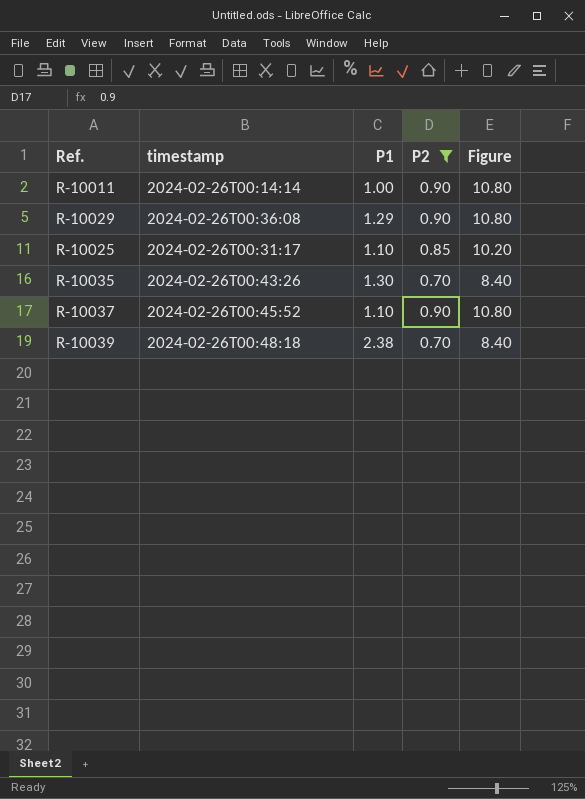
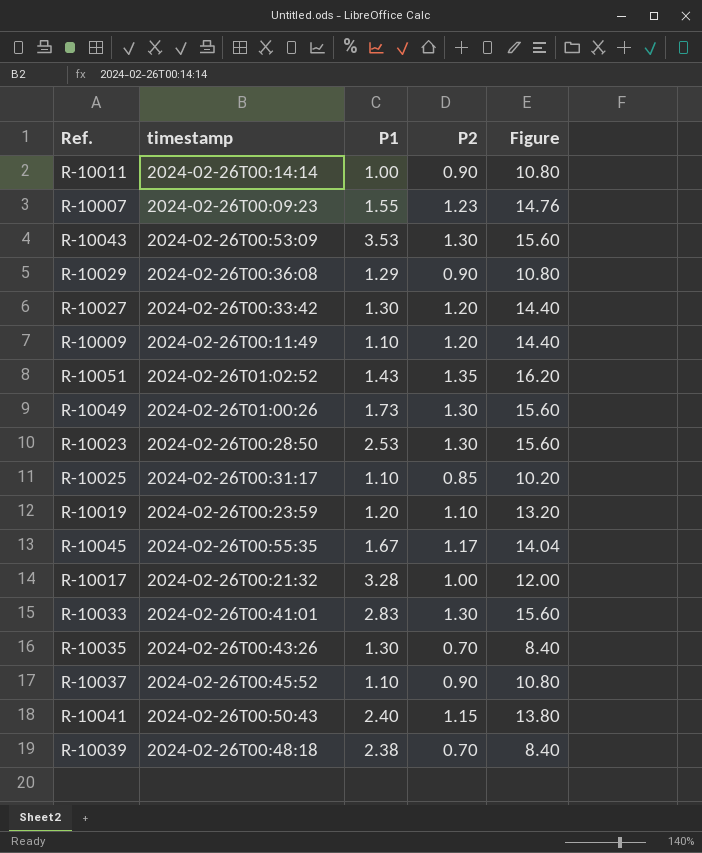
filter: P2 <= 0.90 -> none

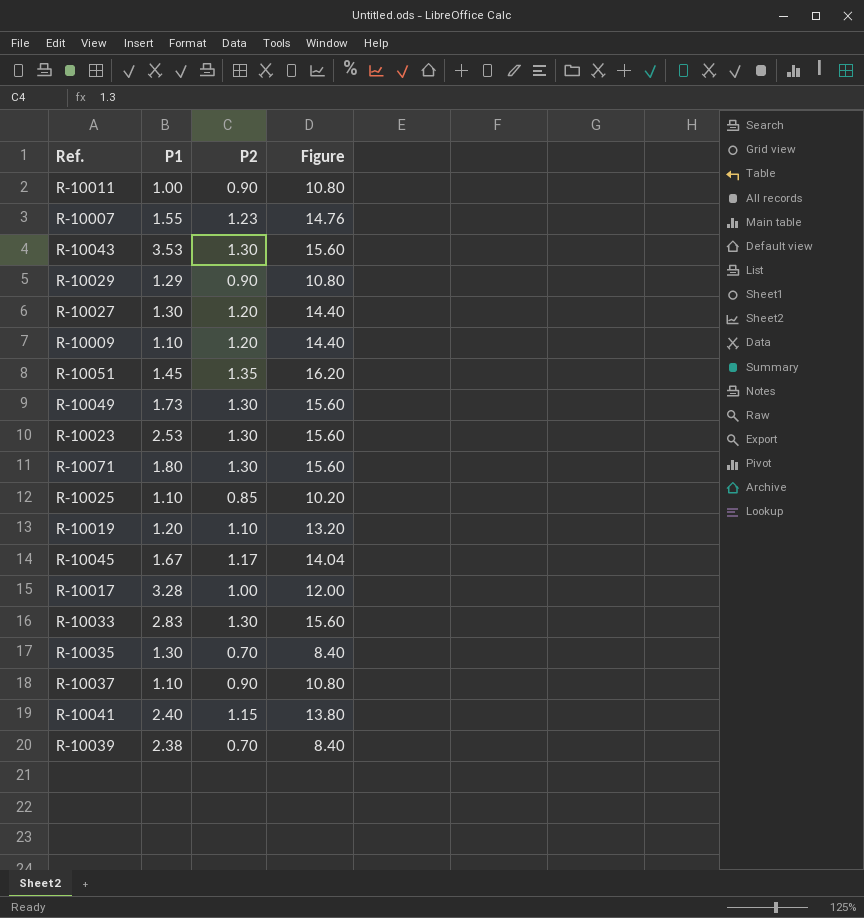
column timestamp | position: 2 -> none
R-10051 | P1: 1.43 -> 1.45
row R-10071: none -> 1.80 | 1.30 | 15.60

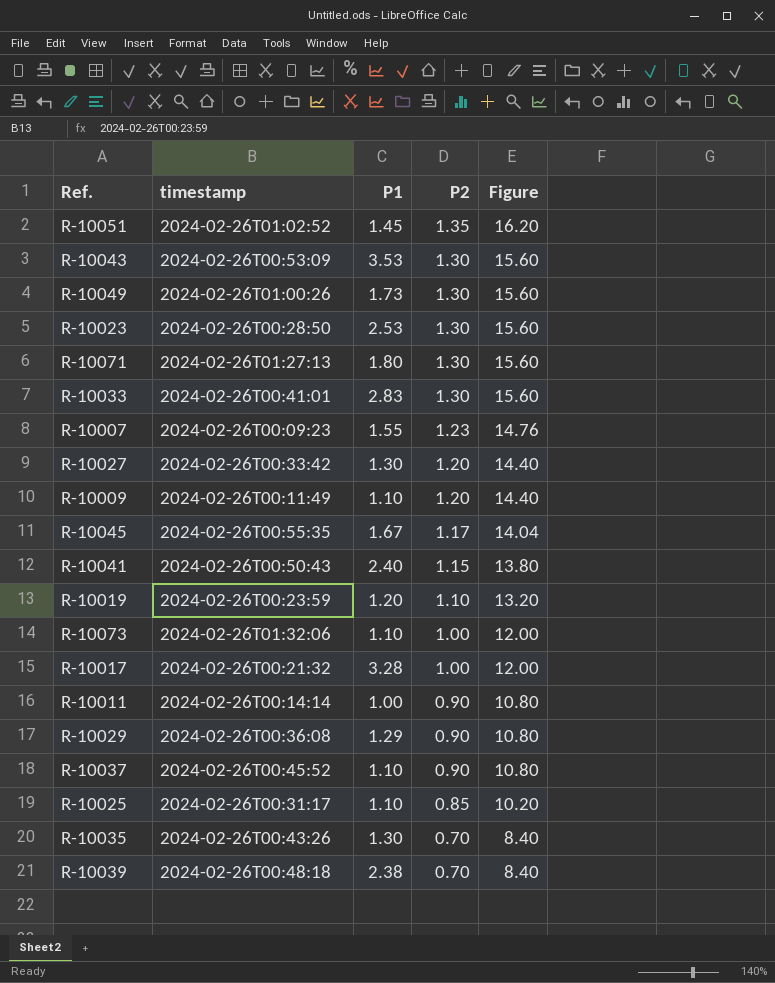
row order: none -> P2 descending
column timestamp | position: none -> 2
row R-10073: none -> 2024-02-26T01:32:06 | 1.10 | 1.00 | 12.00

